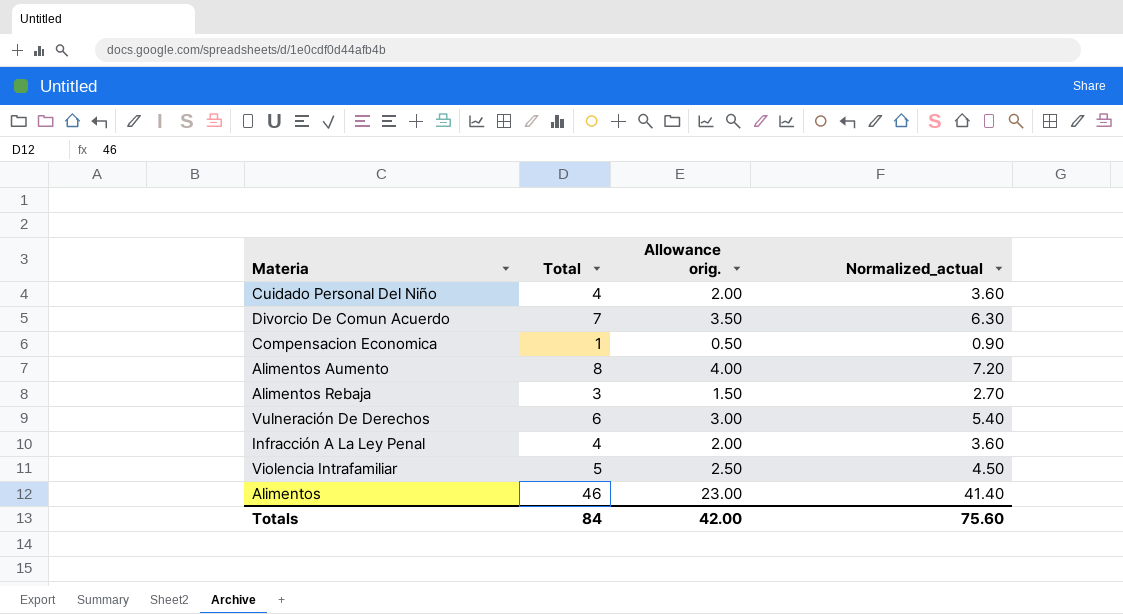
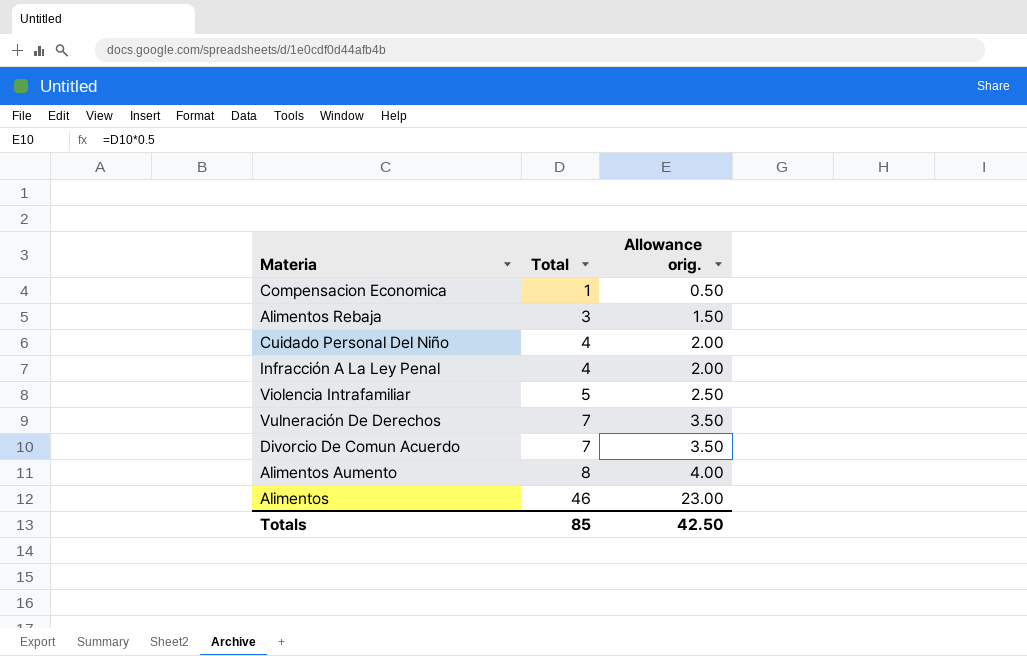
row order: none -> Total ascending
column Normalized_actual | formula: [Total] * 0.9 -> none
Vulneración De Derechos | Total: 6 -> 7
Vulneración De Derechos | Allowance orig.: 3.00 -> 3.50
Totals | Total: 84 -> 85
Totals | Allowance orig.: 42.00 -> 42.50

